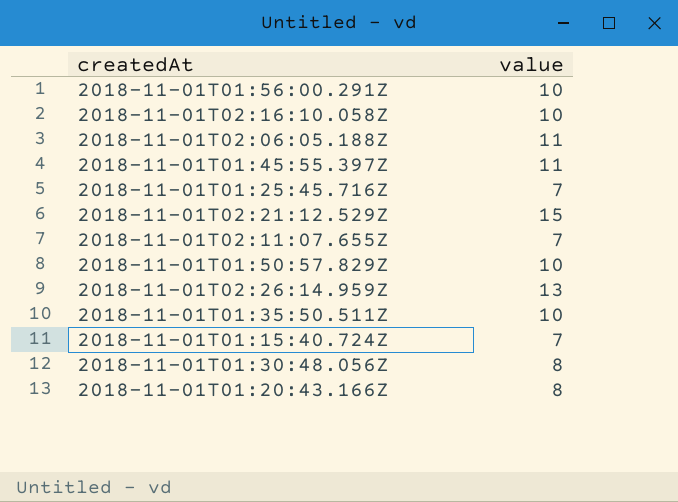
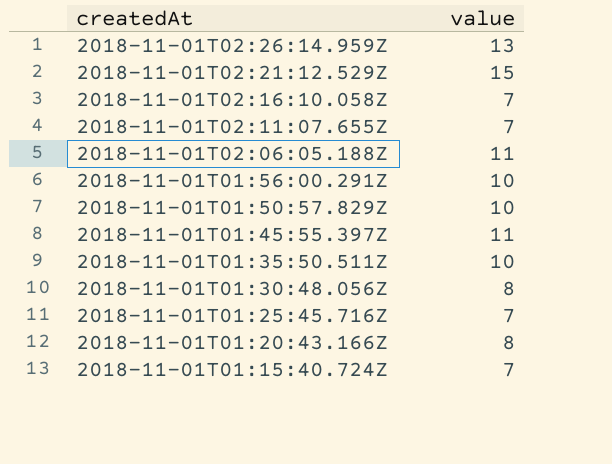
row order: none -> createdAt descending
2018-11-01T02:16:10.058Z | value: 10 -> 7

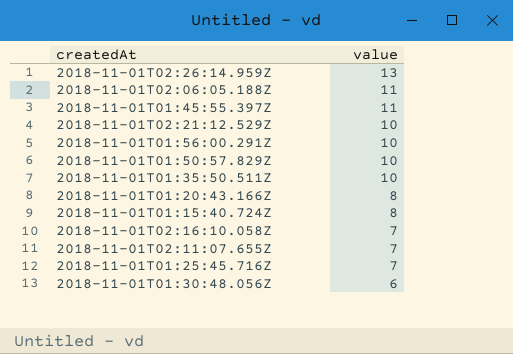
row order: createdAt descending -> value descending
2018-11-01T02:21:12.529Z | value: 15 -> 10
2018-11-01T01:15:40.724Z | value: 7 -> 8
2018-11-01T01:30:48.056Z | value: 8 -> 6

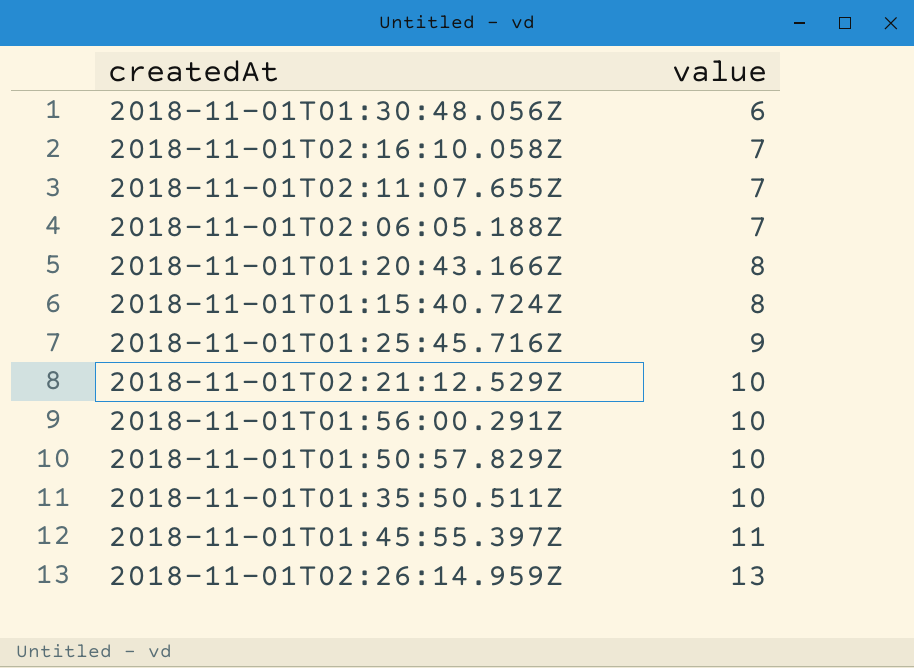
row order: value descending -> value ascending
2018-11-01T02:06:05.188Z | value: 11 -> 7
2018-11-01T01:25:45.716Z | value: 7 -> 9

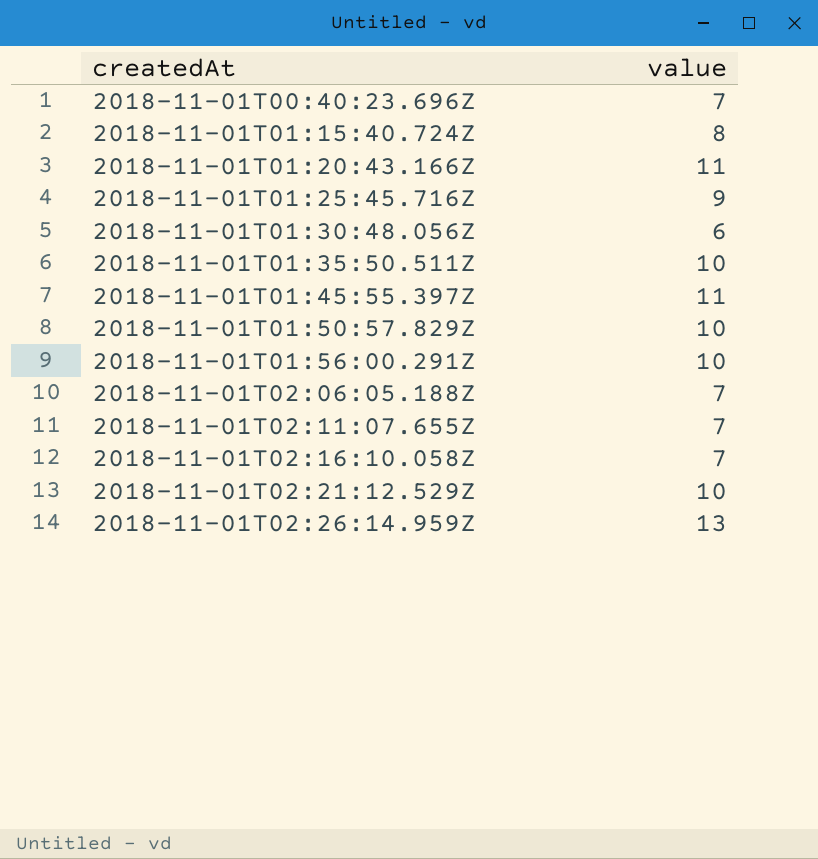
row order: value ascending -> createdAt ascending
row 2018-11-01T00:40:23.696Z: none -> 7
2018-11-01T01:20:43.166Z | value: 8 -> 11

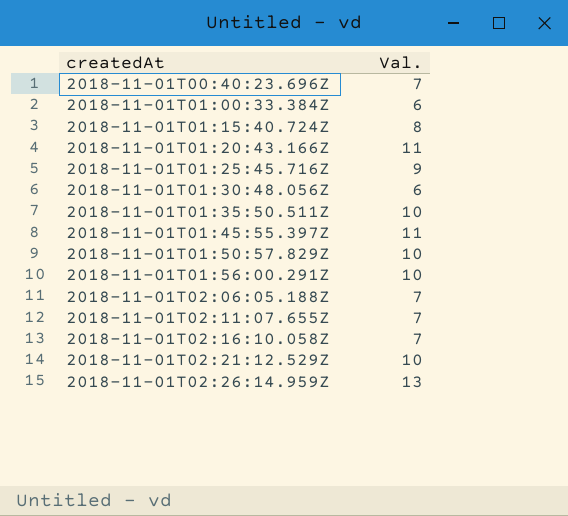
column name: value -> Val.
row 2018-11-01T01:00:33.384Z: none -> 6

